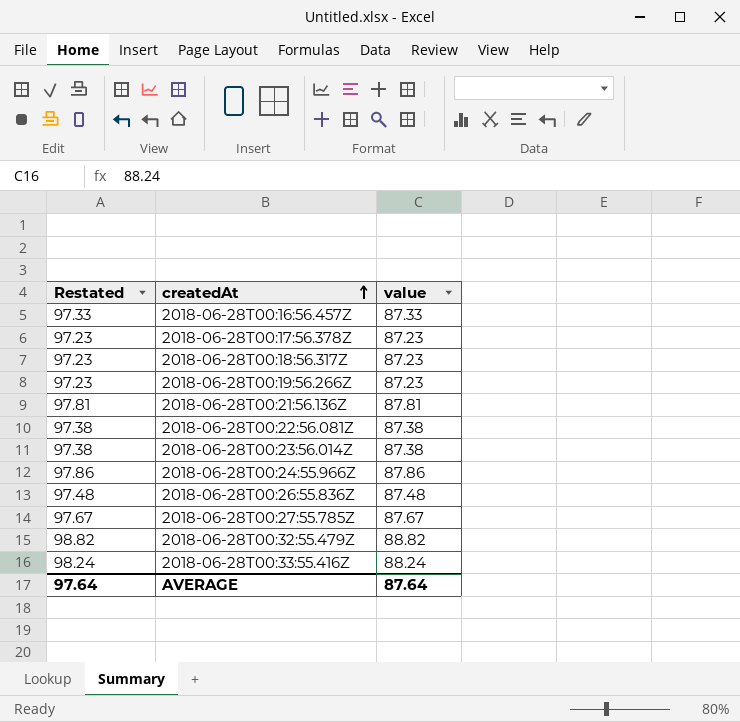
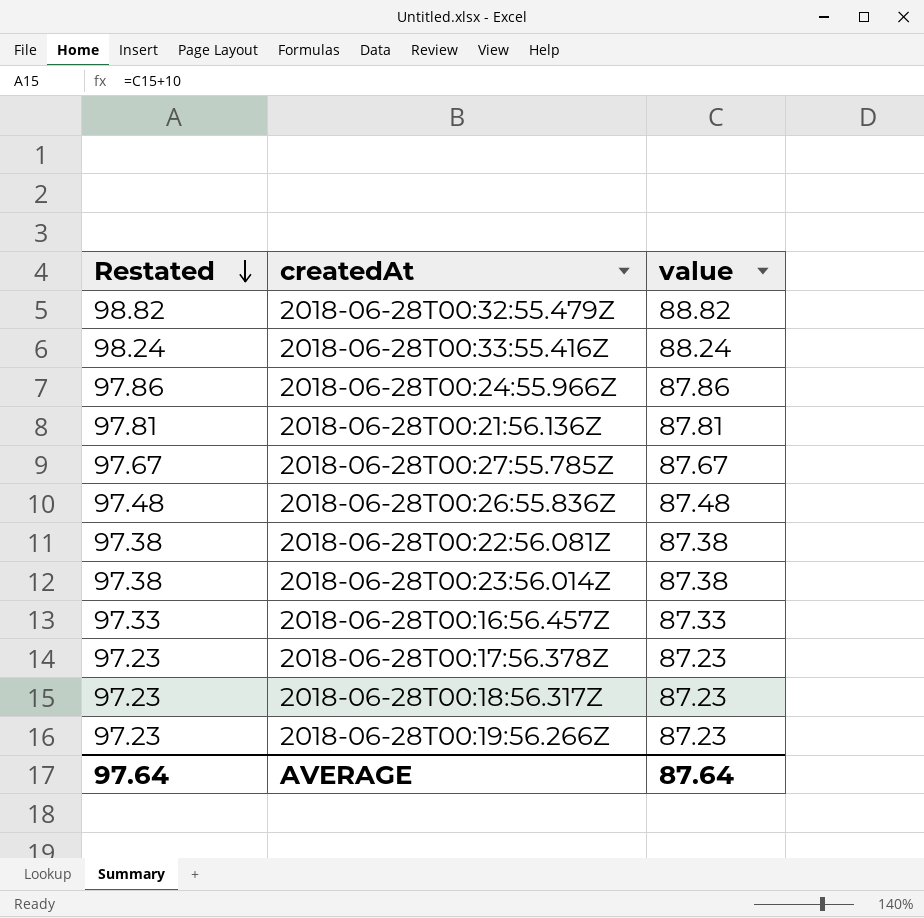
row order: createdAt ascending -> Restated descending

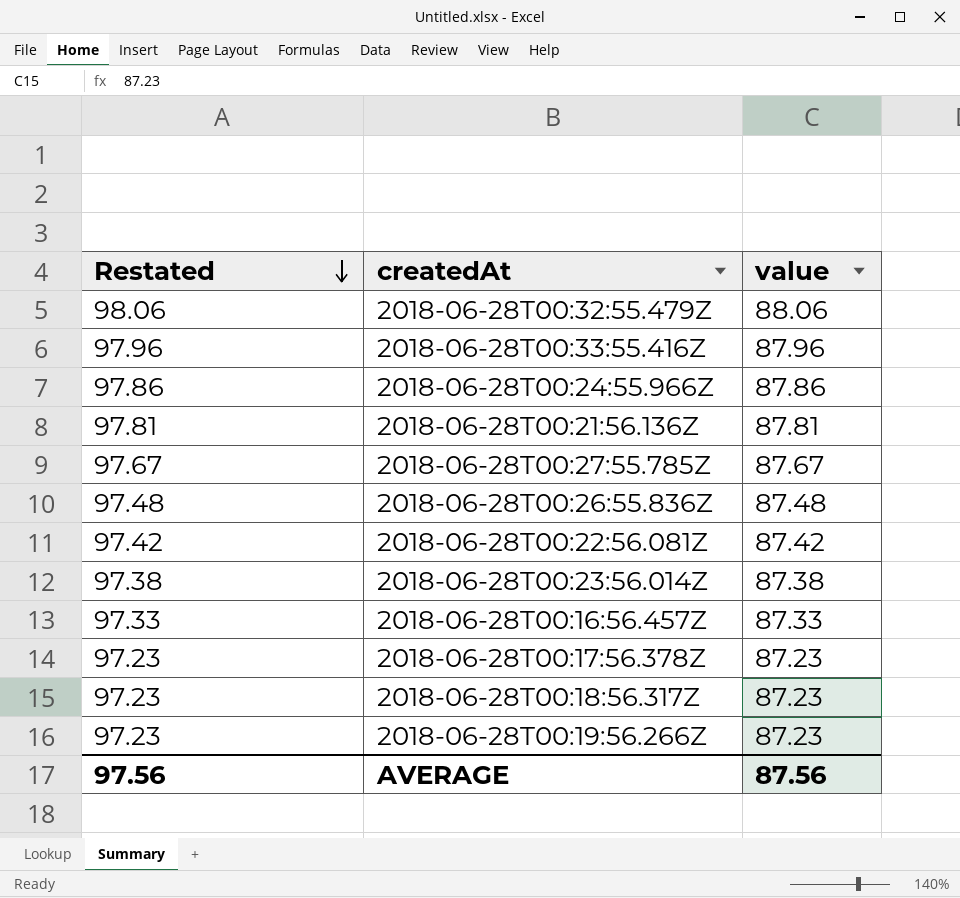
2018-06-28T00:32:55.479Z | Restated: 98.82 -> 98.06
2018-06-28T00:32:55.479Z | value: 88.82 -> 88.06
2018-06-28T00:33:55.416Z | Restated: 98.24 -> 97.96
2018-06-28T00:33:55.416Z | value: 88.24 -> 87.96
2018-06-28T00:22:56.081Z | Restated: 97.38 -> 97.42
2018-06-28T00:22:56.081Z | value: 87.38 -> 87.42
AVERAGE | Restated: 97.64 -> 97.56
AVERAGE | value: 87.64 -> 87.56

